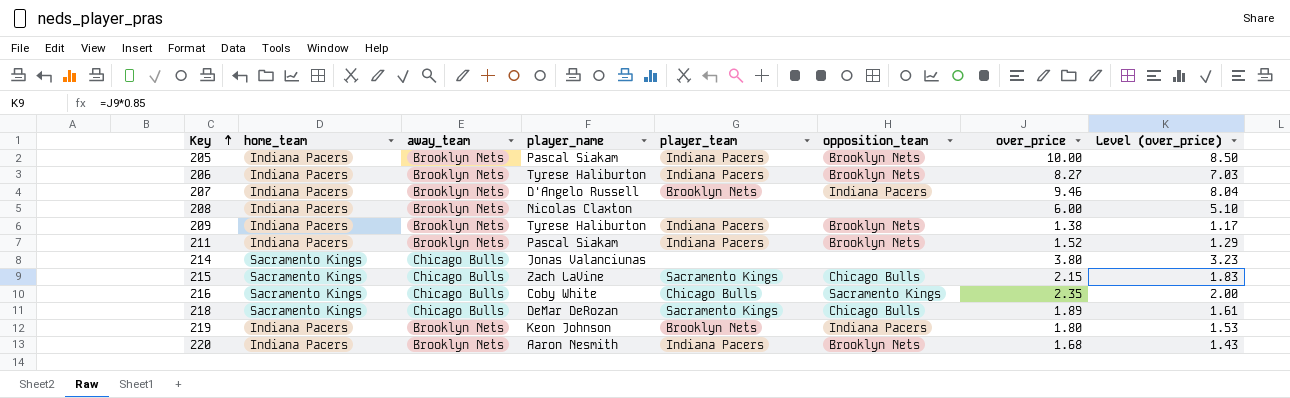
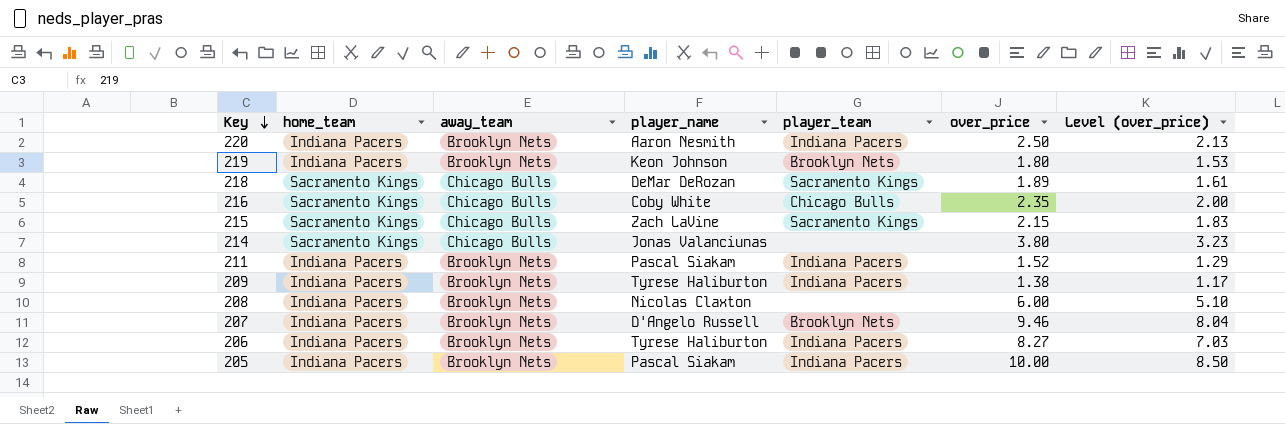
row order: Key ascending -> Key descending
column opposition_team | position: 6 -> none
220 | over_price: 1.68 -> 2.50
220 | Level (over_price): 1.43 -> 2.13

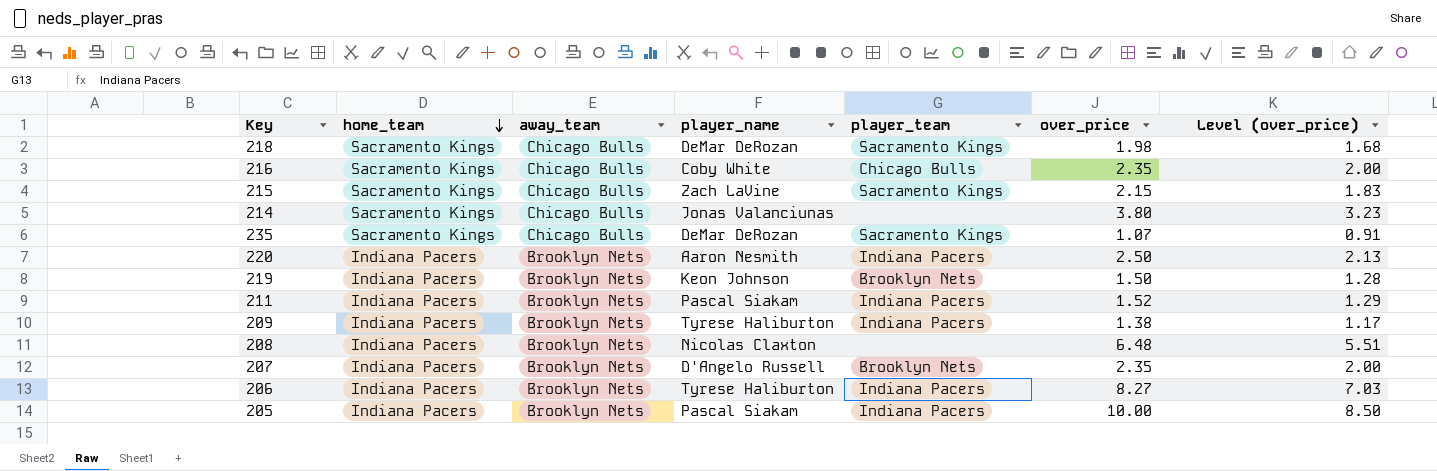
row order: Key descending -> home_team descending
218 | over_price: 1.89 -> 1.98
218 | Level (over_price): 1.61 -> 1.68
row 235: none -> Sacramento Kings | Chicago Bulls | DeMar DeRozan | Sacramento Kings | 1.07 | 0.91
219 | over_price: 1.80 -> 1.50
219 | Level (over_price): 1.53 -> 1.28
208 | over_price: 6.00 -> 6.48
208 | Level (over_price): 5.10 -> 5.51
207 | over_price: 9.46 -> 2.35
207 | Level (over_price): 8.04 -> 2.00

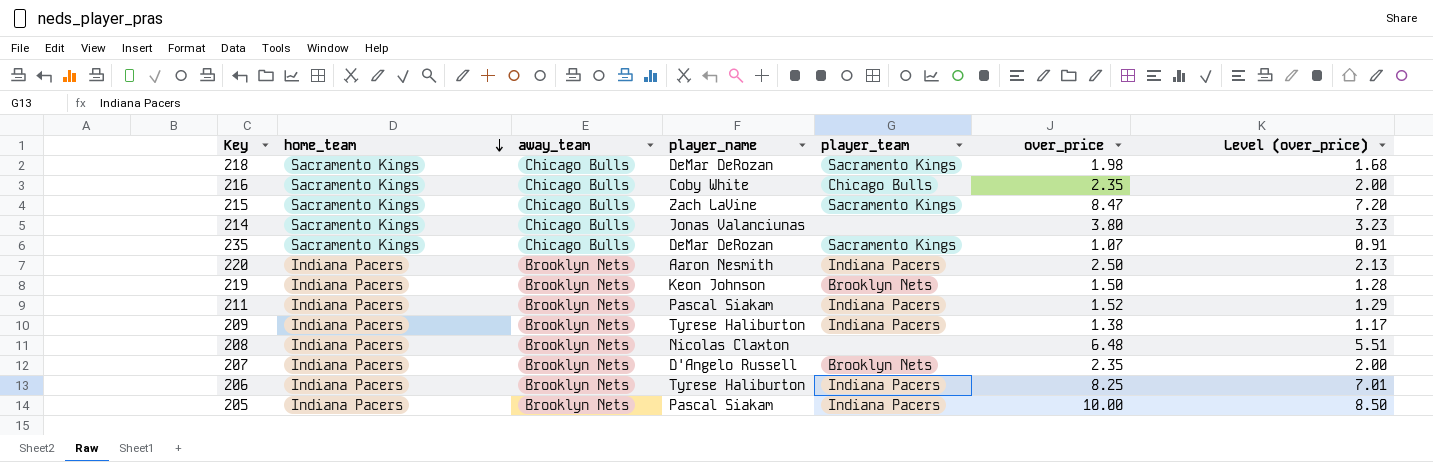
215 | over_price: 2.15 -> 8.47
215 | Level (over_price): 1.83 -> 7.20
206 | over_price: 8.27 -> 8.25
206 | Level (over_price): 7.03 -> 7.01

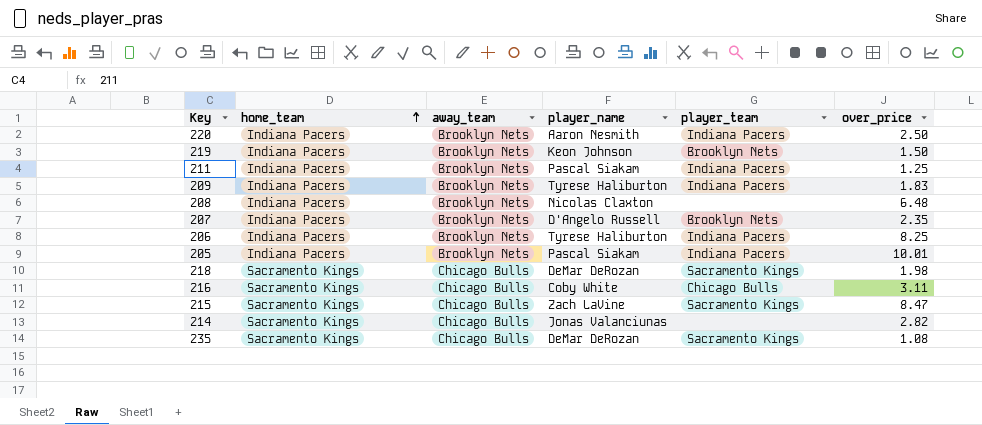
row order: home_team descending -> home_team ascending
column Level (over_price) | formula: [over_price] * 0.85 -> none
211 | over_price: 1.52 -> 1.25
209 | over_price: 1.38 -> 1.83
205 | over_price: 10.00 -> 10.01
216 | over_price: 2.35 -> 3.11
214 | over_price: 3.80 -> 2.82
235 | over_price: 1.07 -> 1.08

